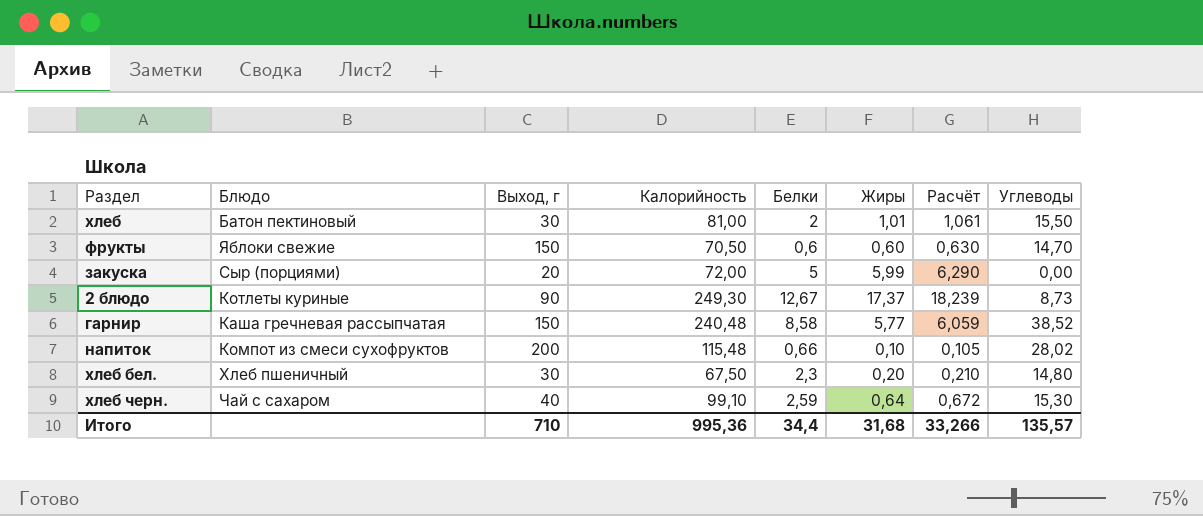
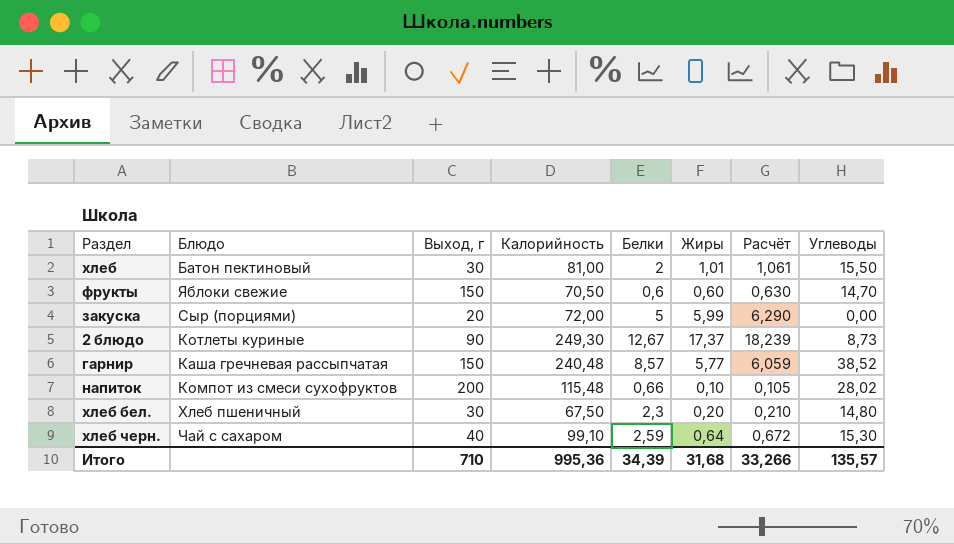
гарнир | Белки: 8,58 -> 8,57
Итого | Белки: 34,4 -> 34,39

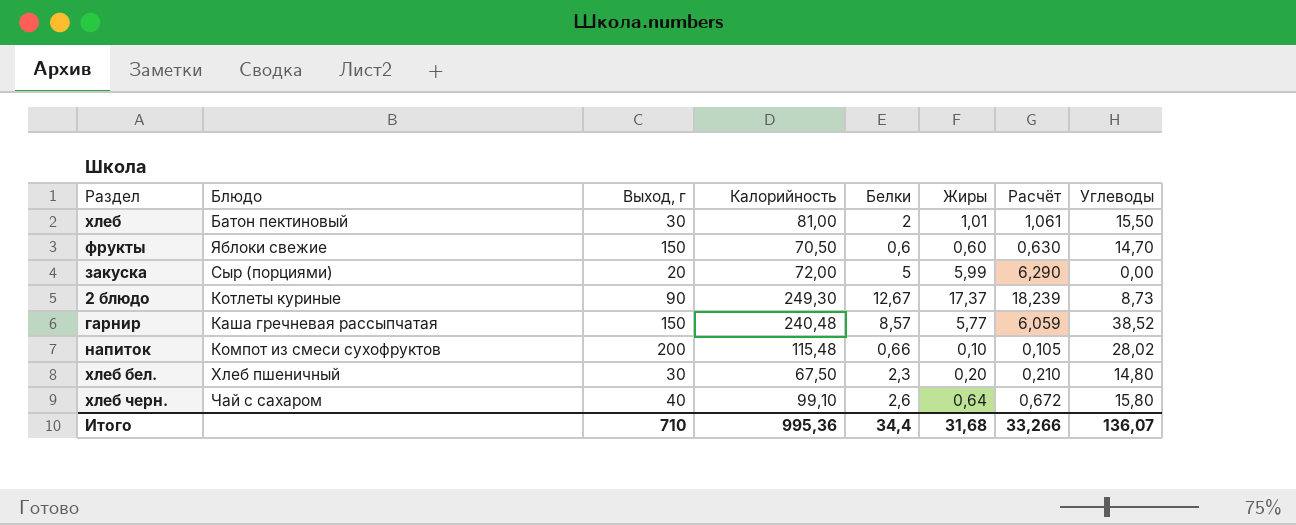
хлеб черн. | Белки: 2,59 -> 2,6
хлеб черн. | Углеводы: 15,30 -> 15,80
Итого | Белки: 34,39 -> 34,4
Итого | Углеводы: 135,57 -> 136,07

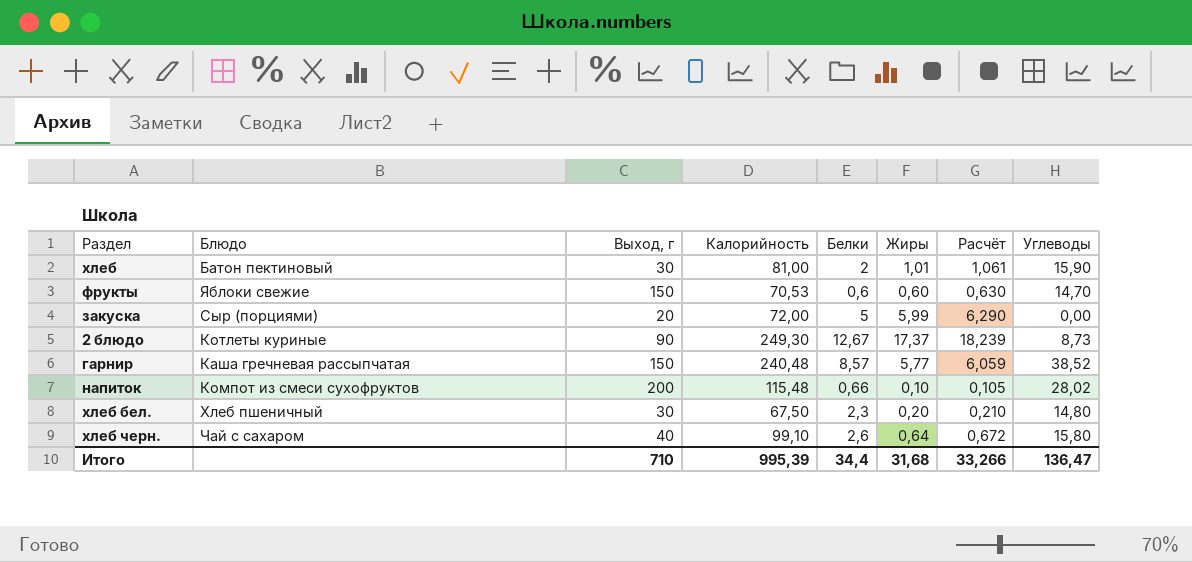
хлеб | Углеводы: 15,50 -> 15,90
фрукты | Калорийность: 70,50 -> 70,53
Итого | Калорийность: 995,36 -> 995,39
Итого | Углеводы: 136,07 -> 136,47

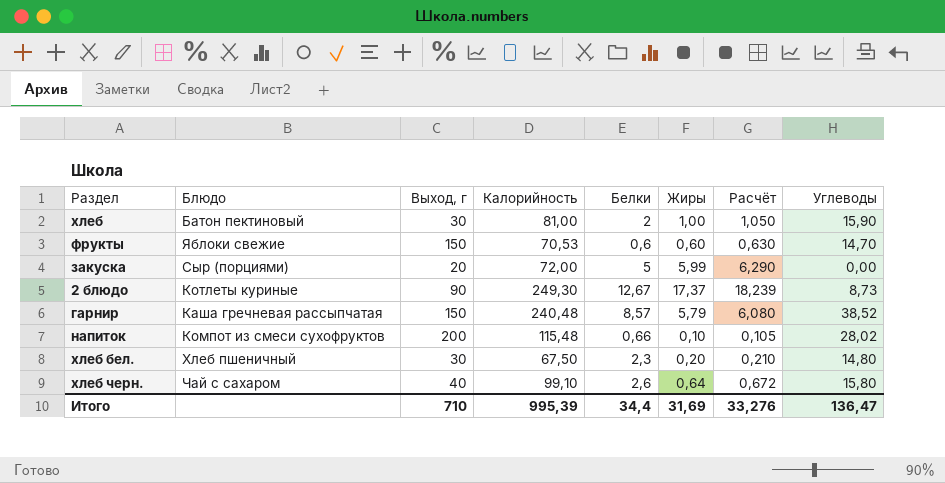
хлеб | Жиры: 1,01 -> 1,00
хлеб | Расчёт: 1,061 -> 1,050
гарнир | Жиры: 5,77 -> 5,79
гарнир | Расчёт: 6,059 -> 6,080
Итого | Жиры: 31,68 -> 31,69
Итого | Расчёт: 33,266 -> 33,276

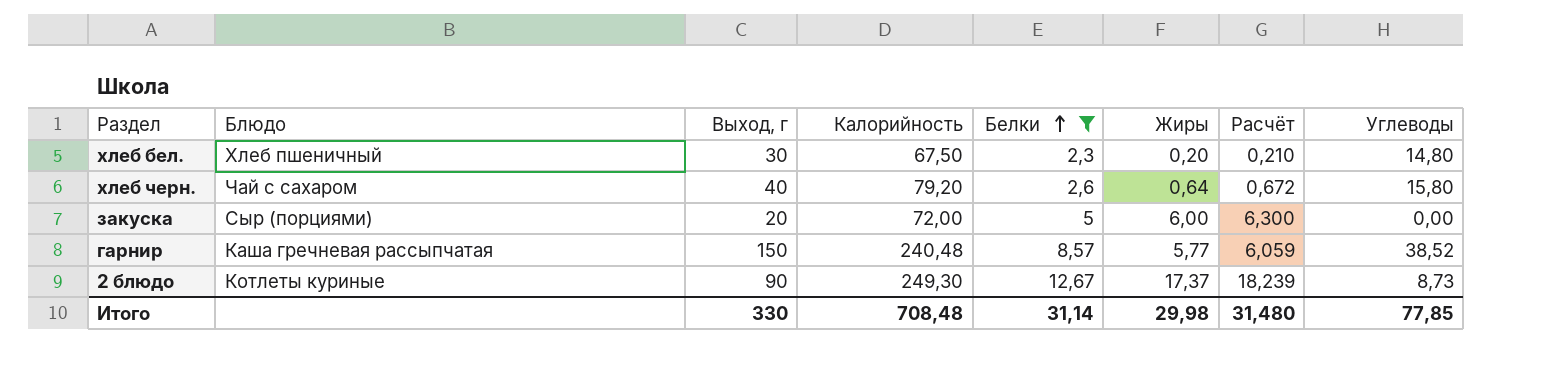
filter: none -> Белки >= 2,3
row order: none -> Белки ascending
хлеб черн. | Калорийность: 99,10 -> 79,20
закуска | Жиры: 5,99 -> 6,00
закуска | Расчёт: 6,290 -> 6,300
гарнир | Жиры: 5,79 -> 5,77
гарнир | Расчёт: 6,080 -> 6,059
Итого | Выход, г: 710 -> 330
Итого | Калорийность: 995,39 -> 708,48
Итого | Белки: 34,4 -> 31,14
Итого | Жиры: 31,69 -> 29,98
Итого | Расчёт: 33,276 -> 31,480
Итого | Углеводы: 136,47 -> 77,85

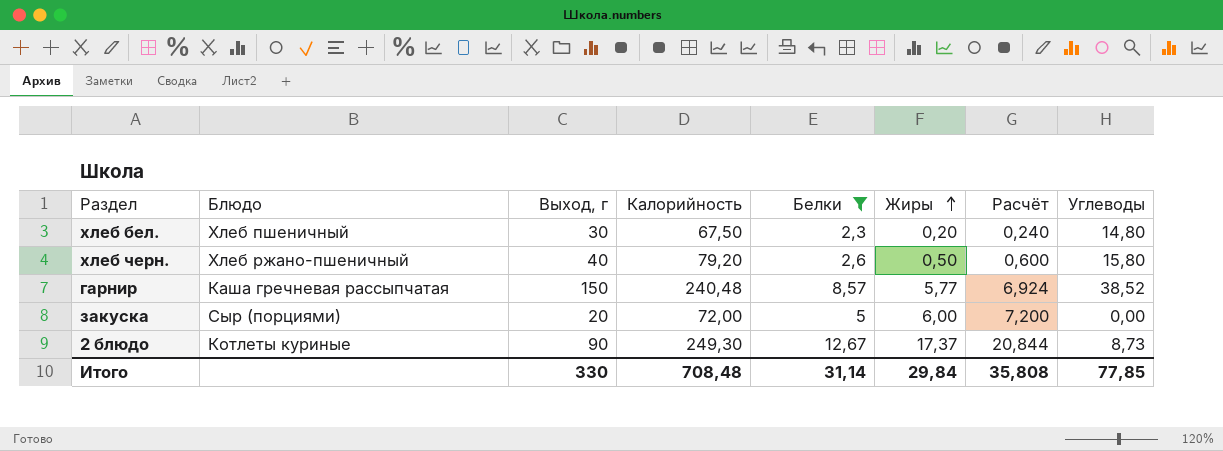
row order: Белки ascending -> Жиры ascending
column Расчёт | formula: [Жиры] * 1,05 -> [Жиры] * 1,2
хлеб черн. | Блюдо: Чай с сахаром -> Хлеб ржано-пшеничный
хлеб черн. | Жиры: 0,64 -> 0,50
Итого | Жиры: 29,98 -> 29,84
Итого | Расчёт: 31,480 -> 35,808

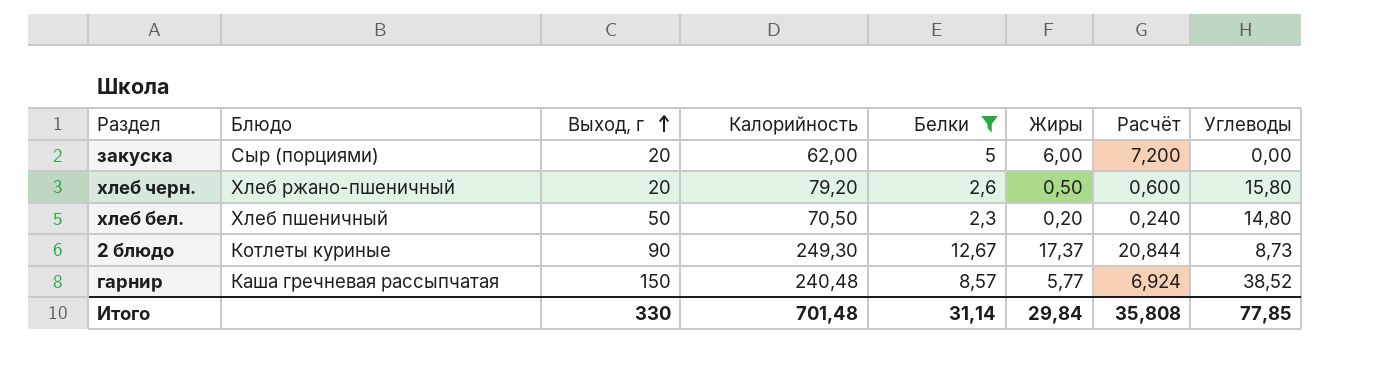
row order: Жиры ascending -> Выход, г ascending
закуска | Калорийность: 72,00 -> 62,00
хлеб черн. | Выход, г: 40 -> 20
хлеб бел. | Выход, г: 30 -> 50
хлеб бел. | Калорийность: 67,50 -> 70,50
Итого | Калорийность: 708,48 -> 701,48

